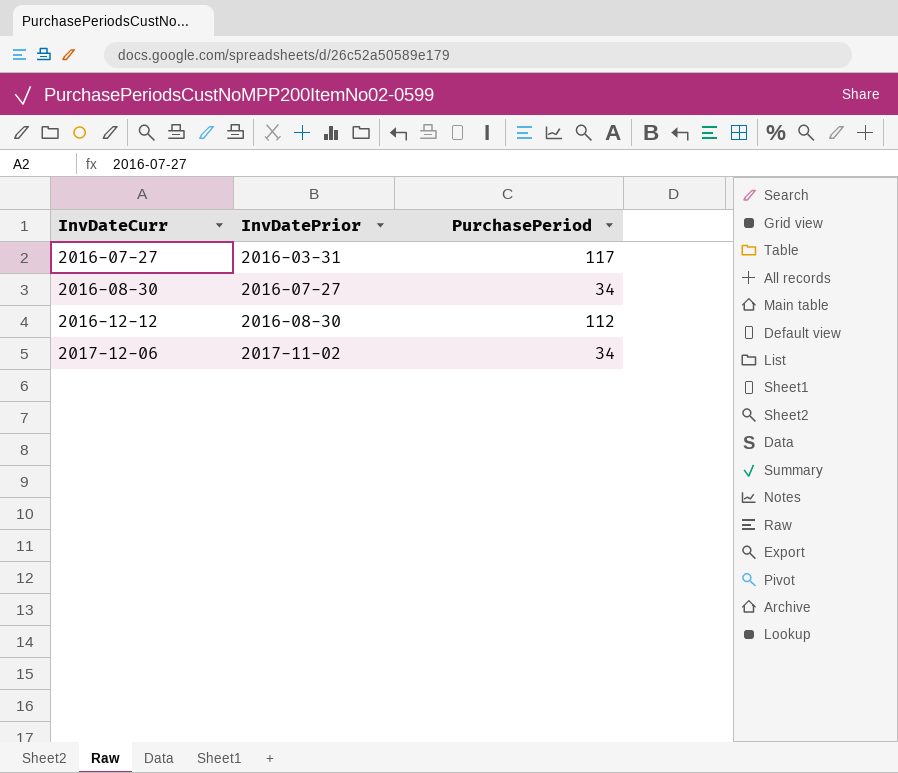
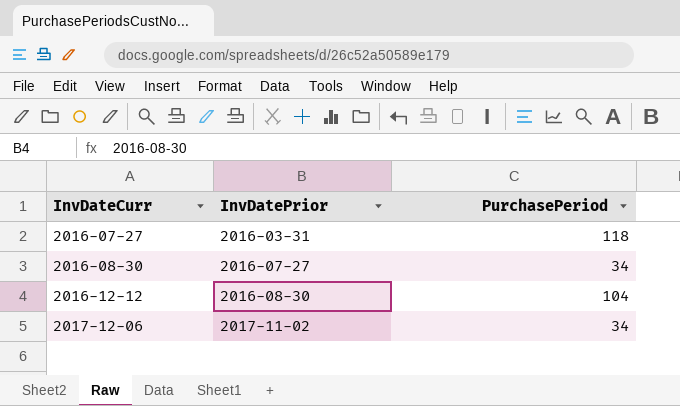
2016-07-27 | PurchasePeriod: 117 -> 118
2016-12-12 | PurchasePeriod: 112 -> 104

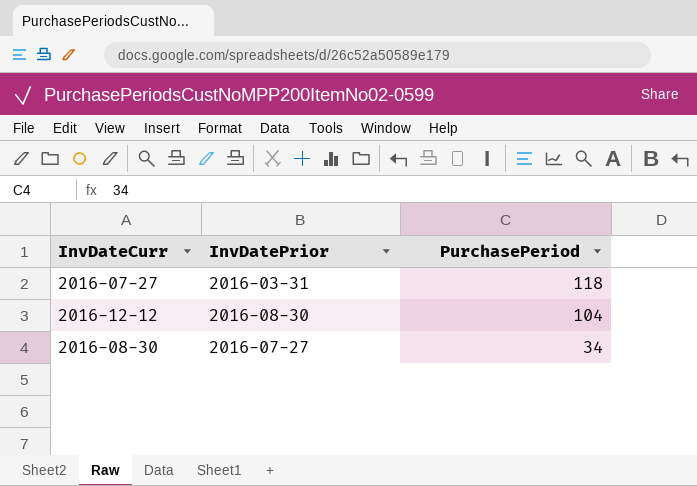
row order: InvDateCurr ascending -> PurchasePeriod descending
row 2017-12-06: 2017-11-02 | 34 -> none

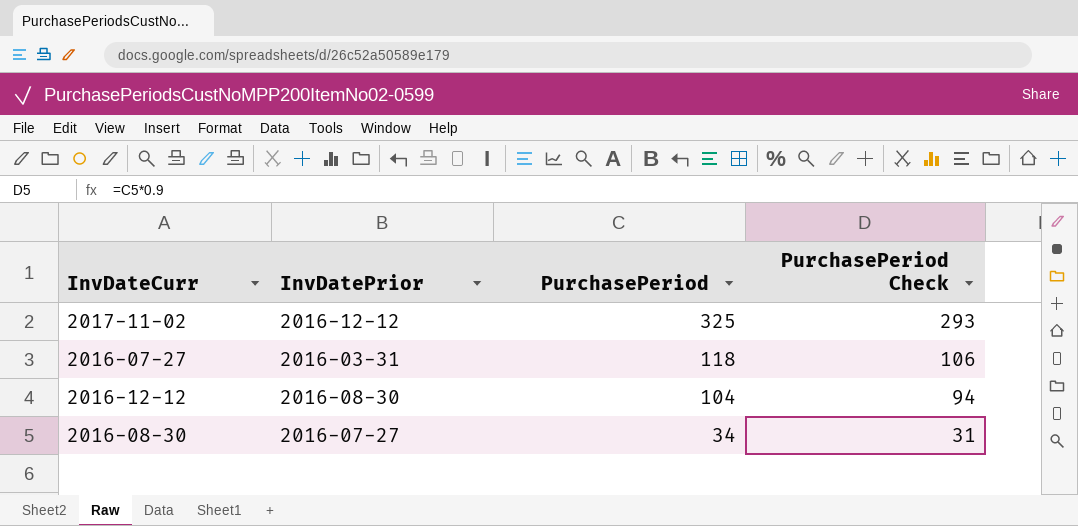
column PurchasePeriod Check | formula: none -> [PurchasePeriod] * 0.9
row 2017-11-02: none -> 2016-12-12 | 325 | 293

